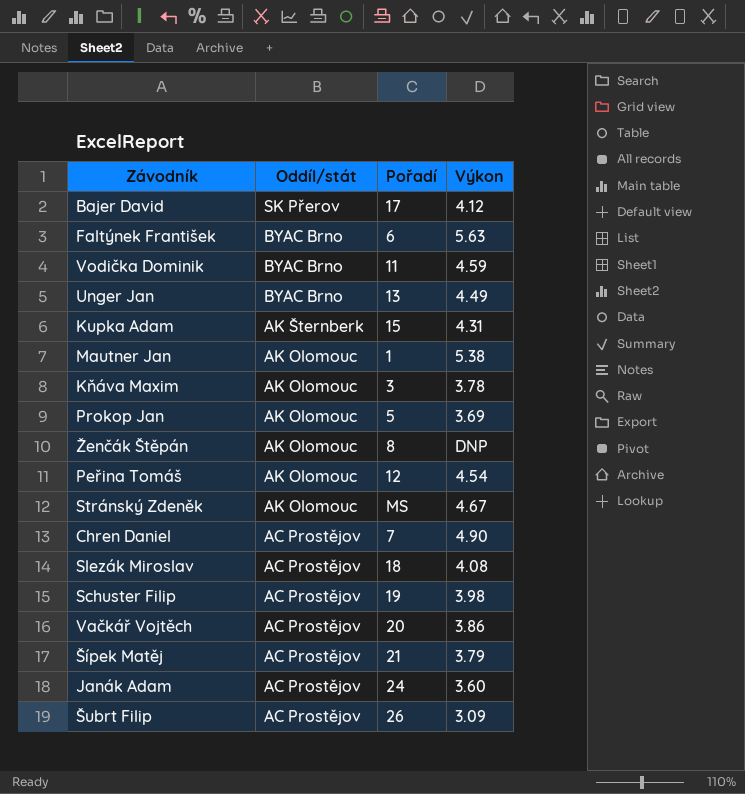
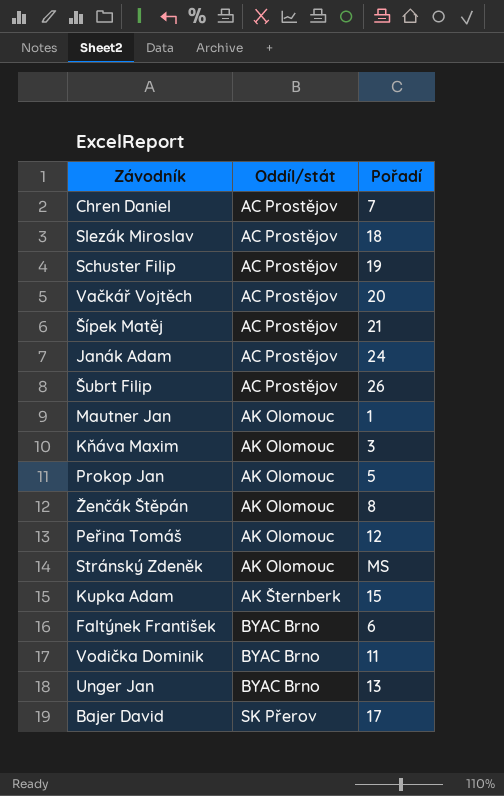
row order: Oddíl/stát descending -> Oddíl/stát ascending
column Výkon | position: 4 -> none

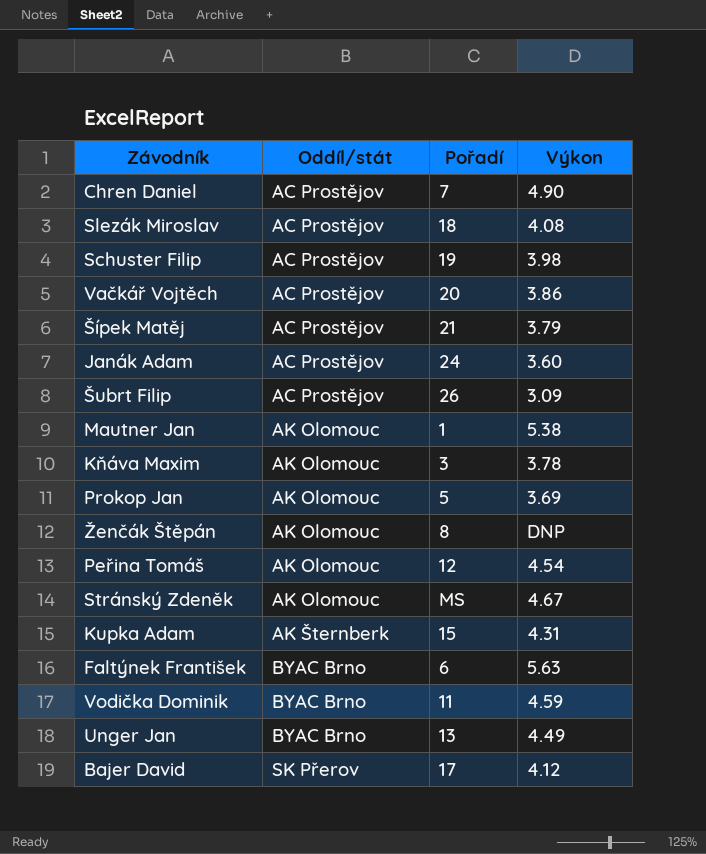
column Výkon | position: none -> 4

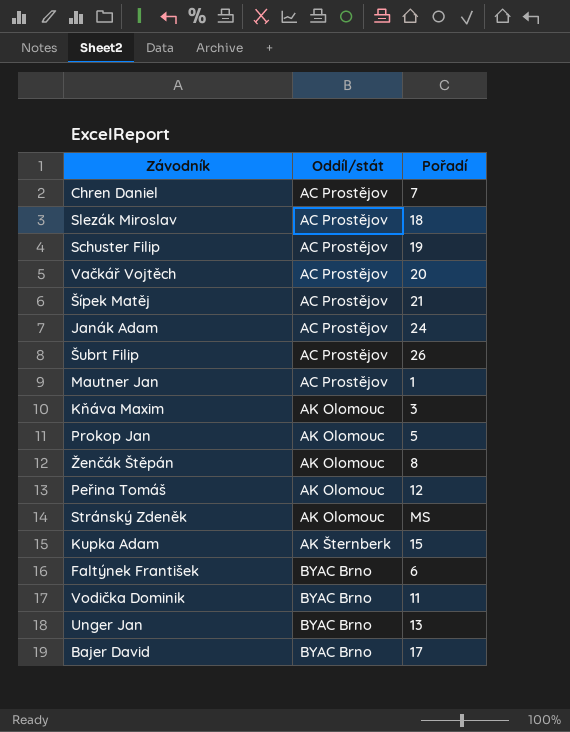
column Výkon | position: 4 -> none
Mautner Jan | Oddíl/stát: AK Olomouc -> AC Prostějov
Bajer David | Oddíl/stát: SK Přerov -> BYAC Brno

